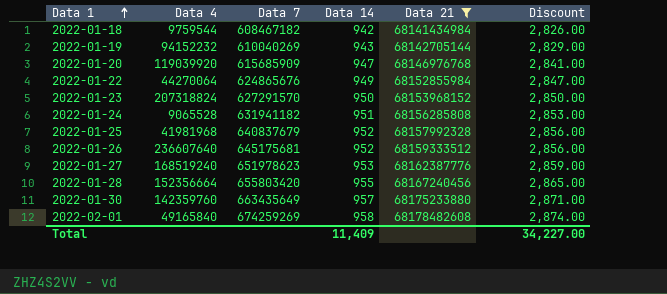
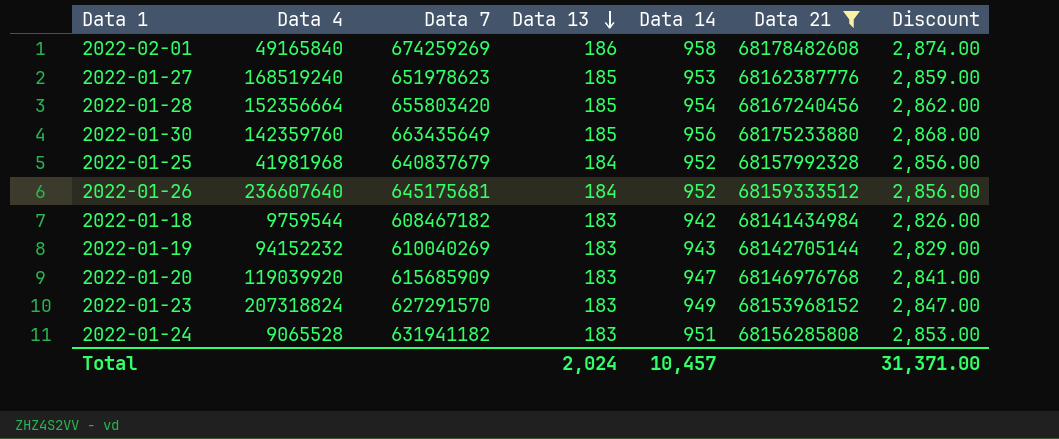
row order: Data 1 ascending -> Data 13 descending
column Data 13 | position: none -> 4
row 2022-01-22: 44270064 | 624865676 | 949 | 68152855984 | 2,847.00 -> none
2022-01-28 | Data 14: 955 -> 954
2022-01-28 | Discount: 2,865.00 -> 2,862.00
2022-01-30 | Data 14: 957 -> 956
2022-01-30 | Discount: 2,871.00 -> 2,868.00
2022-01-23 | Data 14: 950 -> 949
2022-01-23 | Discount: 2,850.00 -> 2,847.00
Total | Data 14: 11,409 -> 10,457
Total | Discount: 34,227.00 -> 31,371.00

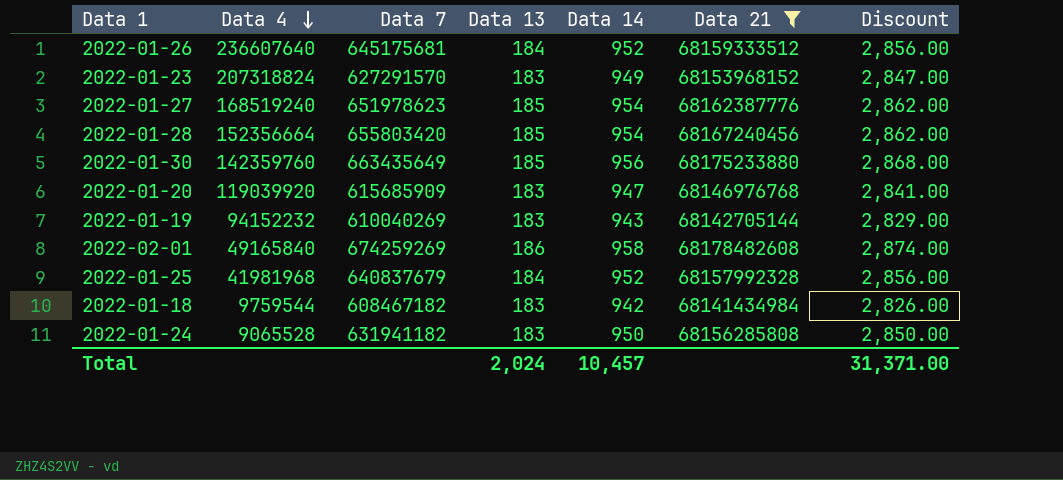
row order: Data 13 descending -> Data 4 descending
2022-01-27 | Data 14: 953 -> 954
2022-01-27 | Discount: 2,859.00 -> 2,862.00
2022-01-24 | Data 14: 951 -> 950
2022-01-24 | Discount: 2,853.00 -> 2,850.00

